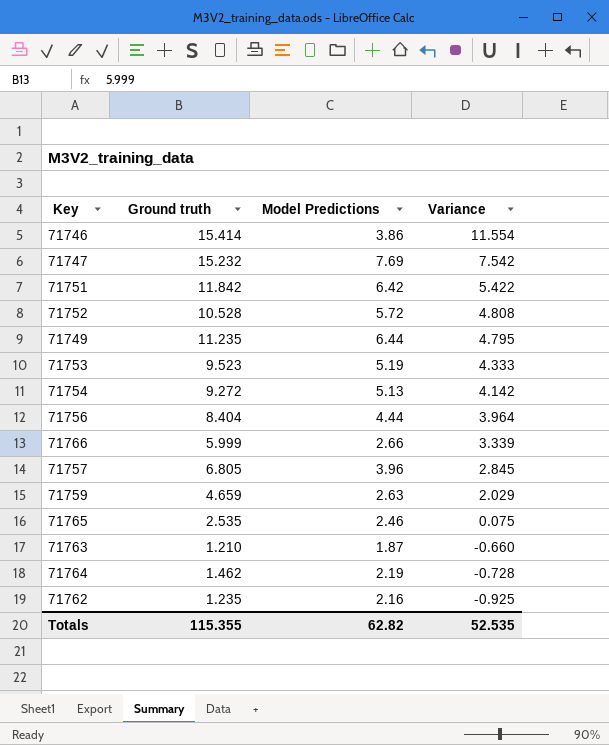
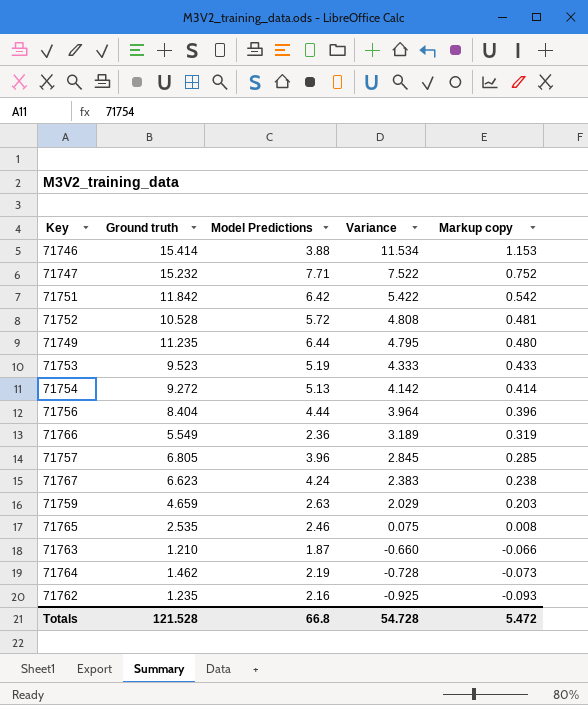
column Markup copy | formula: none -> [Variance] * 0.1
71746 | Model Predictions: 3.86 -> 3.88
71746 | Variance: 11.554 -> 11.534
71747 | Model Predictions: 7.69 -> 7.71
71747 | Variance: 7.542 -> 7.522
71766 | Ground truth: 5.999 -> 5.549
71766 | Model Predictions: 2.66 -> 2.36
71766 | Variance: 3.339 -> 3.189
row 71767: none -> 6.623 | 4.24 | 2.383 | 0.238
Totals | Ground truth: 115.355 -> 121.528
Totals | Model Predictions: 62.82 -> 66.8
Totals | Variance: 52.535 -> 54.728

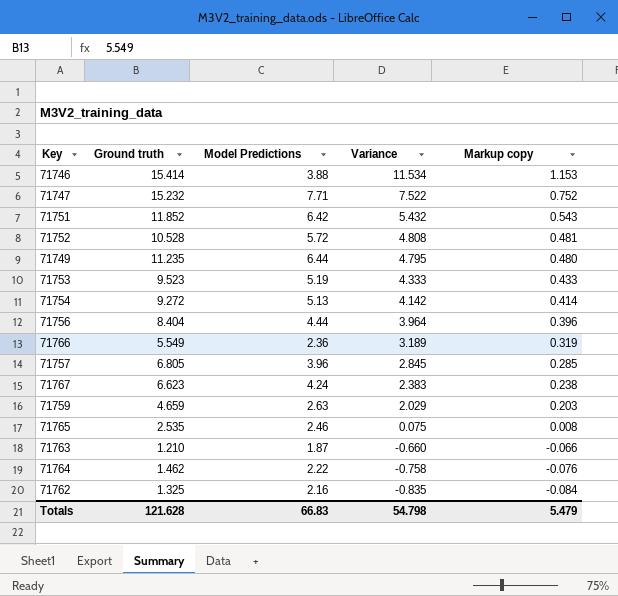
71751 | Ground truth: 11.842 -> 11.852
71751 | Variance: 5.422 -> 5.432
71751 | Markup copy: 0.542 -> 0.543
71764 | Model Predictions: 2.19 -> 2.22
71764 | Variance: -0.728 -> -0.758
71764 | Markup copy: -0.073 -> -0.076
71762 | Ground truth: 1.235 -> 1.325
71762 | Variance: -0.925 -> -0.835
71762 | Markup copy: -0.093 -> -0.084
Totals | Ground truth: 121.528 -> 121.628
Totals | Model Predictions: 66.8 -> 66.83
Totals | Variance: 54.728 -> 54.798
Totals | Markup copy: 5.472 -> 5.479

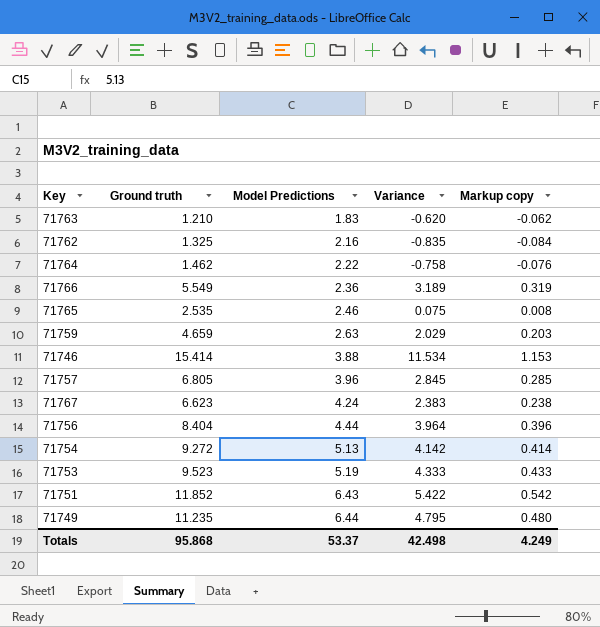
row order: Variance descending -> Model Predictions ascending
row 71747: 15.232 | 7.71 | 7.522 | 0.752 -> none
row 71752: 10.528 | 5.72 | 4.808 | 0.481 -> none
71763 | Model Predictions: 1.87 -> 1.83
71763 | Variance: -0.660 -> -0.620
71763 | Markup copy: -0.066 -> -0.062
71751 | Model Predictions: 6.42 -> 6.43
71751 | Variance: 5.432 -> 5.422
71751 | Markup copy: 0.543 -> 0.542
Totals | Ground truth: 121.628 -> 95.868
Totals | Model Predictions: 66.83 -> 53.37
Totals | Variance: 54.798 -> 42.498
Totals | Markup copy: 5.479 -> 4.249

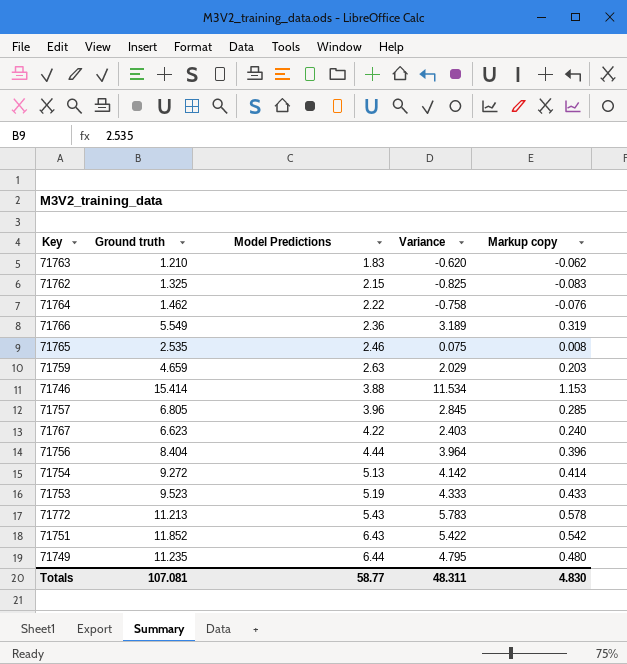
71762 | Model Predictions: 2.16 -> 2.15
71762 | Variance: -0.835 -> -0.825
71762 | Markup copy: -0.084 -> -0.083
71767 | Model Predictions: 4.24 -> 4.22
71767 | Variance: 2.383 -> 2.403
71767 | Markup copy: 0.238 -> 0.240
row 71772: none -> 11.213 | 5.43 | 5.783 | 0.578
Totals | Ground truth: 95.868 -> 107.081
Totals | Model Predictions: 53.37 -> 58.77
Totals | Variance: 42.498 -> 48.311
Totals | Markup copy: 4.249 -> 4.830

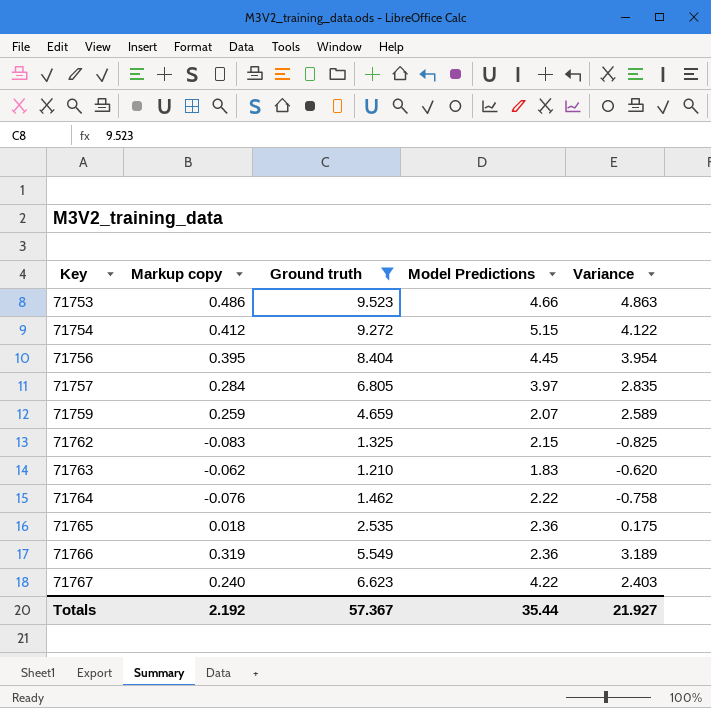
filter: none -> Ground truth <= 9.523
row order: Model Predictions ascending -> Key ascending
column Markup copy | position: 5 -> 2
71753 | Markup copy: 0.433 -> 0.486
71753 | Model Predictions: 5.19 -> 4.66
71753 | Variance: 4.333 -> 4.863
71754 | Markup copy: 0.414 -> 0.412
71754 | Model Predictions: 5.13 -> 5.15
71754 | Variance: 4.142 -> 4.122
71756 | Markup copy: 0.396 -> 0.395
71756 | Model Predictions: 4.44 -> 4.45
71756 | Variance: 3.964 -> 3.954
71757 | Markup copy: 0.285 -> 0.284
71757 | Model Predictions: 3.96 -> 3.97
71757 | Variance: 2.845 -> 2.835
71759 | Markup copy: 0.203 -> 0.259
71759 | Model Predictions: 2.63 -> 2.07
71759 | Variance: 2.029 -> 2.589
71765 | Markup copy: 0.008 -> 0.018
71765 | Model Predictions: 2.46 -> 2.36
71765 | Variance: 0.075 -> 0.175
Totals | Markup copy: 4.830 -> 2.192
Totals | Ground truth: 107.081 -> 57.367
Totals | Model Predictions: 58.77 -> 35.44
Totals | Variance: 48.311 -> 21.927

